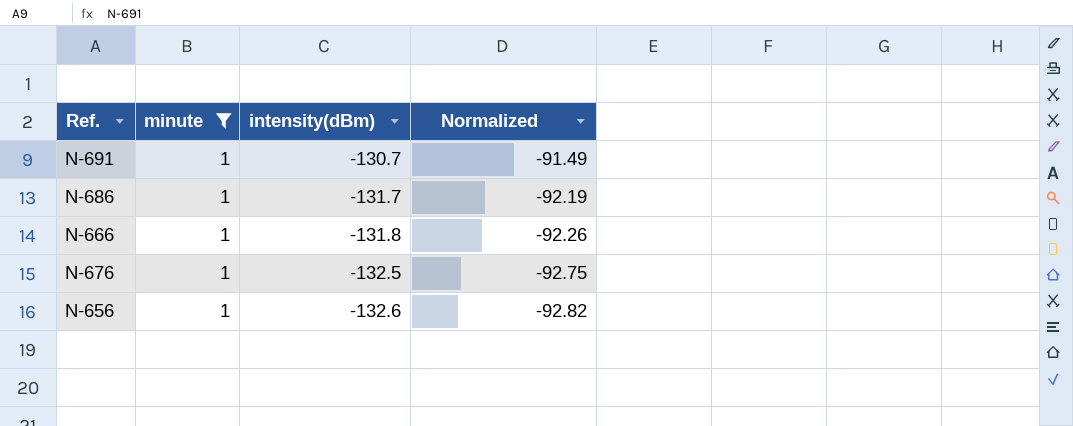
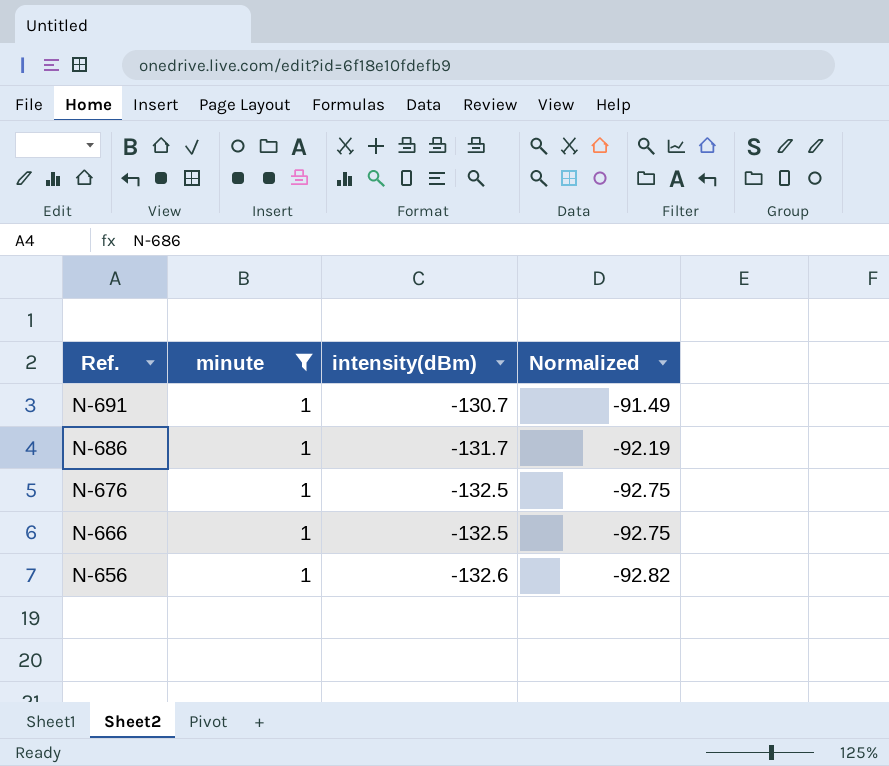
row order: intensity(dBm) descending -> Ref. descending
N-666 | intensity(dBm): -131.8 -> -132.5
N-666 | Normalized: -92.26 -> -92.75

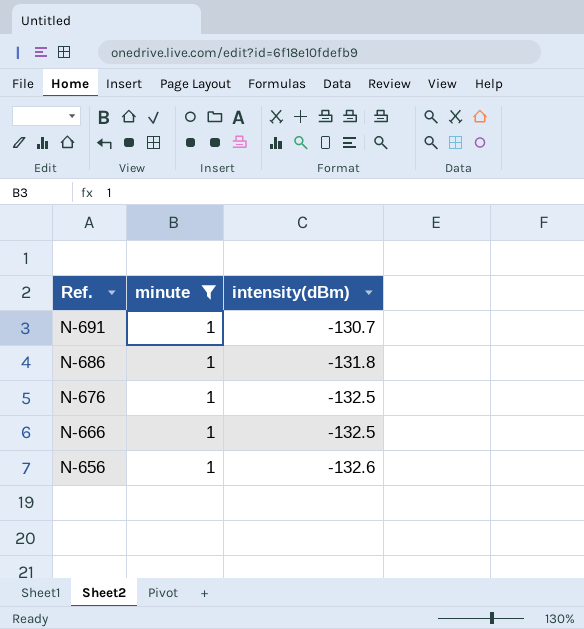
column Normalized | formula: [intensity(dBm)] * 0.7 -> none
N-686 | intensity(dBm): -131.7 -> -131.8

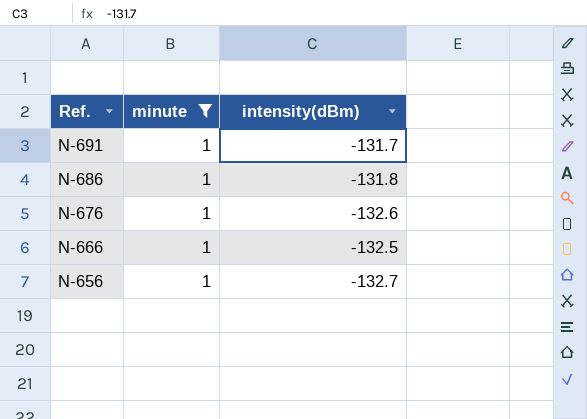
N-691 | intensity(dBm): -130.7 -> -131.7
N-676 | intensity(dBm): -132.5 -> -132.6
N-656 | intensity(dBm): -132.6 -> -132.7

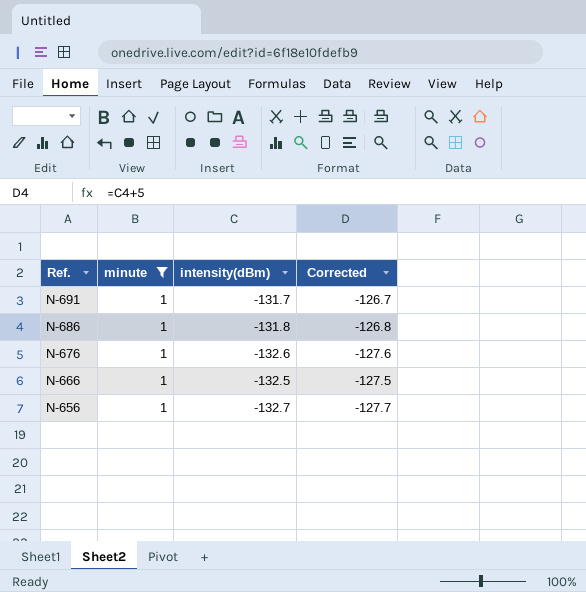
column Corrected | formula: none -> [intensity(dBm)] + 5

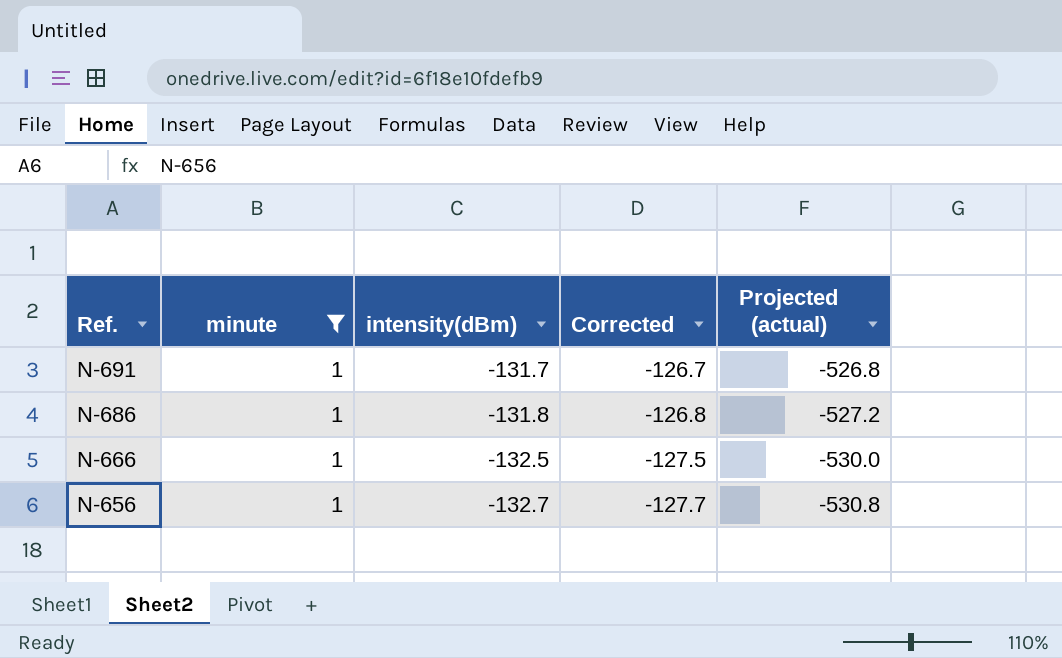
column Projected (actual) | formula: none -> [intensity(dBm)] * 4
row N-676: 1 | -132.6 | -127.6 -> none

